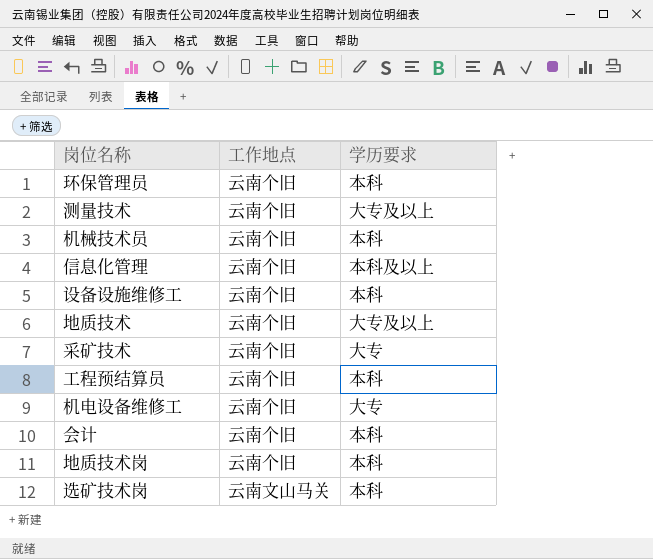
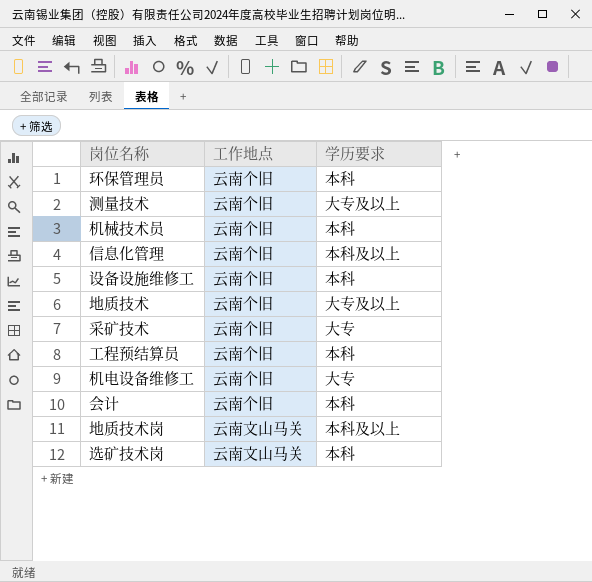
地质技术岗 | 工作地点: 云南个旧 -> 云南文山马关
地质技术岗 | 学历要求: 本科 -> 本科及以上

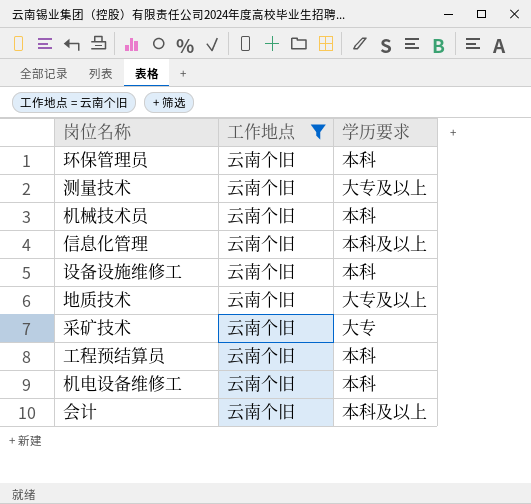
filter: none -> 工作地点 = 云南个旧
机电设备维修工 | 学历要求: 大专 -> 本科
会计 | 学历要求: 本科 -> 本科及以上

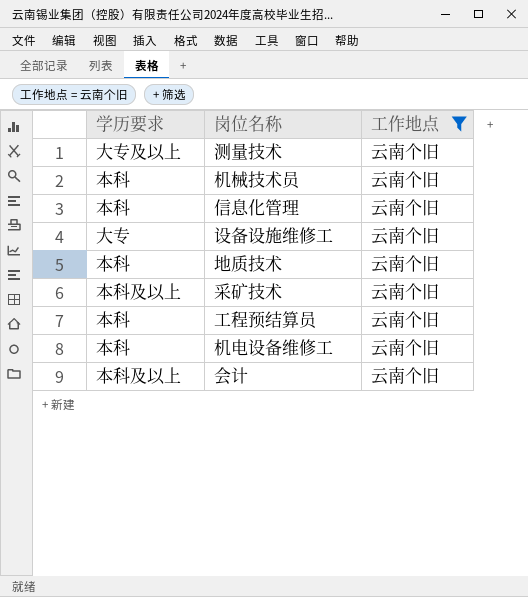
column 学历要求 | position: 3 -> 1
row 环保管理员: 云南个旧 | 本科 -> none
信息化管理 | 学历要求: 本科及以上 -> 本科
设备设施维修工 | 学历要求: 本科 -> 大专
地质技术 | 学历要求: 大专及以上 -> 本科
采矿技术 | 学历要求: 大专 -> 本科及以上

